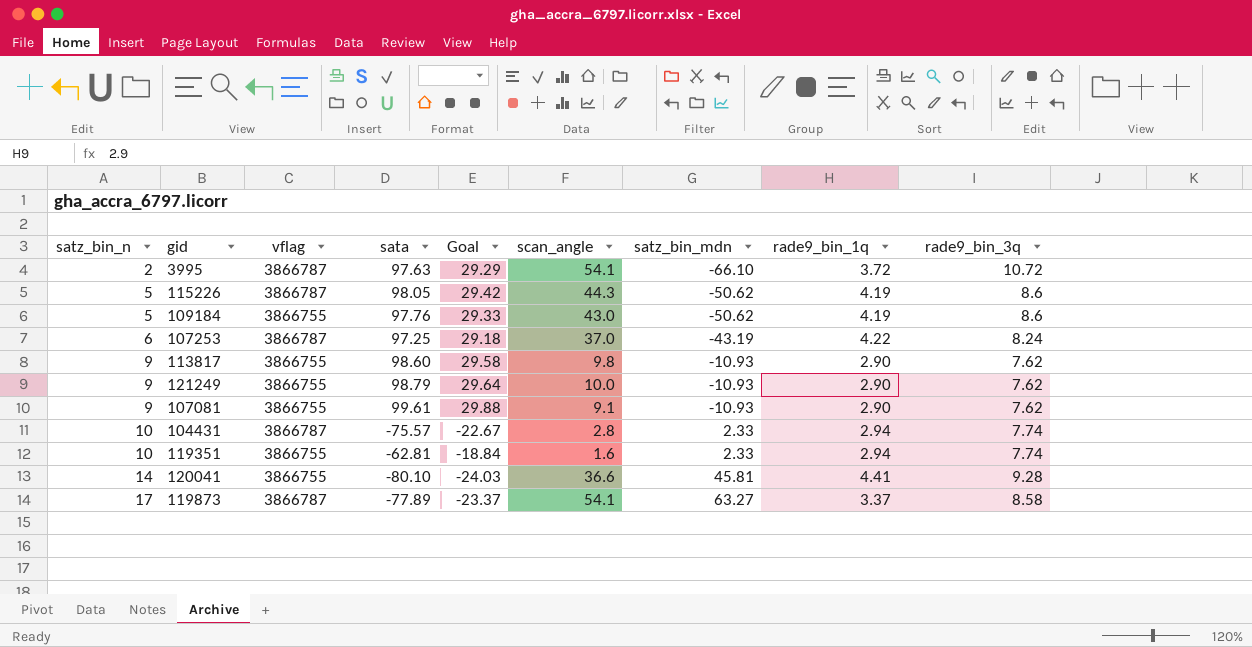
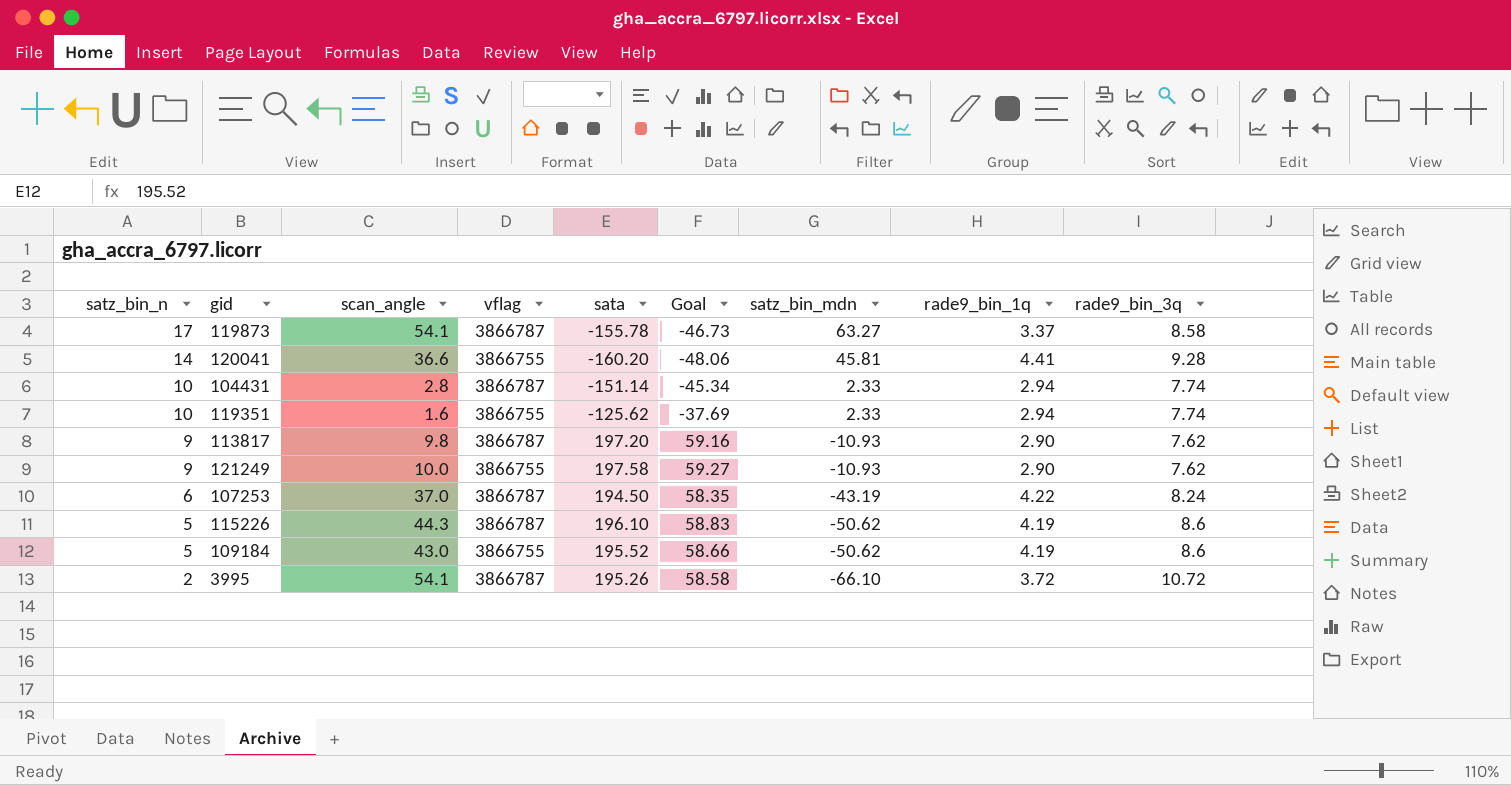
row order: satz_bin_n ascending -> satz_bin_n descending
column scan_angle | position: 6 -> 3
row 107081: 9 | 3866755 | 99.61 | 29.88 | 9.1 | -10.93 | 2.90 | 7.62 -> none
119873 | sata: -77.89 -> -155.78
119873 | Goal: -23.37 -> -46.73
120041 | sata: -80.10 -> -160.20
120041 | Goal: -24.03 -> -48.06
104431 | sata: -75.57 -> -151.14
104431 | Goal: -22.67 -> -45.34
119351 | sata: -62.81 -> -125.62
119351 | Goal: -18.84 -> -37.69
113817 | vflag: 3866755 -> 3866787
113817 | sata: 98.60 -> 197.20
113817 | Goal: 29.58 -> 59.16
121249 | sata: 98.79 -> 197.58
121249 | Goal: 29.64 -> 59.27
107253 | sata: 97.25 -> 194.50
107253 | Goal: 29.18 -> 58.35
115226 | sata: 98.05 -> 196.10
115226 | Goal: 29.42 -> 58.83
109184 | sata: 97.76 -> 195.52
109184 | Goal: 29.33 -> 58.66
3995 | sata: 97.63 -> 195.26
3995 | Goal: 29.29 -> 58.58

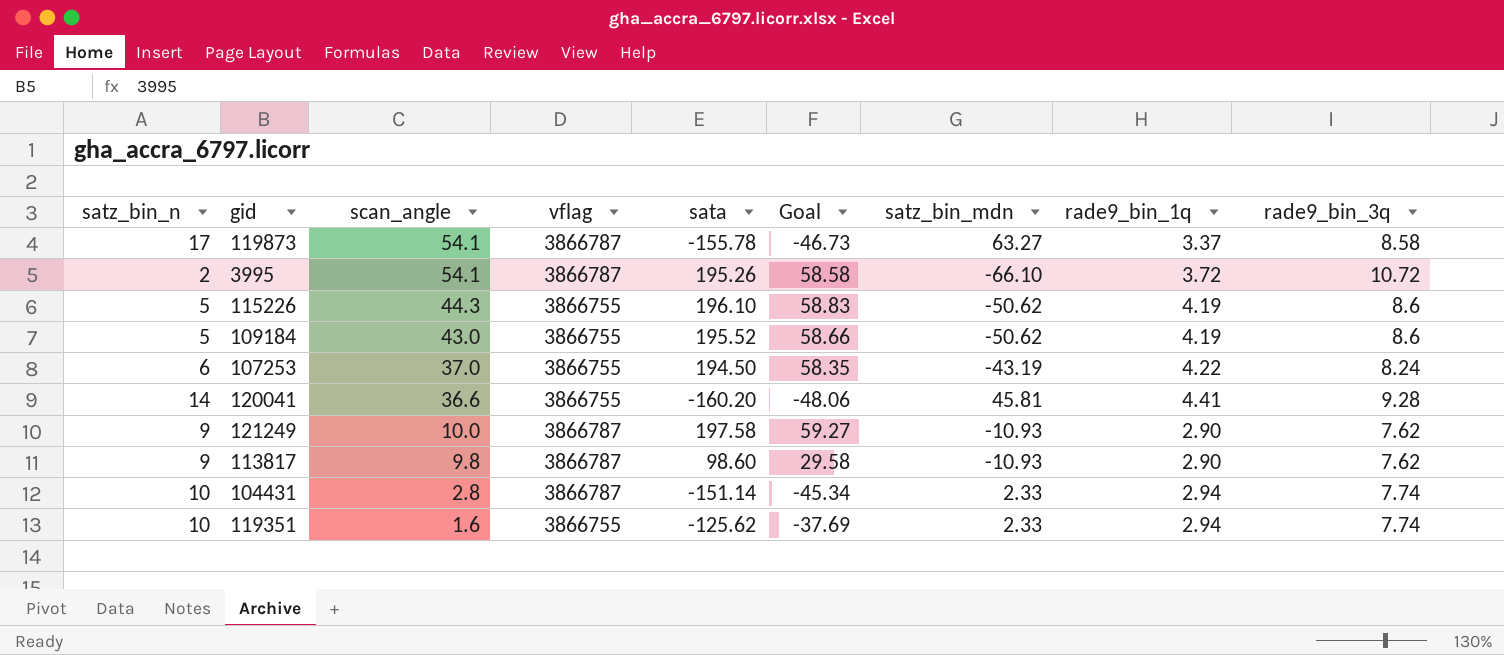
row order: satz_bin_n descending -> scan_angle descending
115226 | vflag: 3866787 -> 3866755
107253 | vflag: 3866787 -> 3866755
121249 | vflag: 3866755 -> 3866787
113817 | sata: 197.20 -> 98.60
113817 | Goal: 59.16 -> 29.58

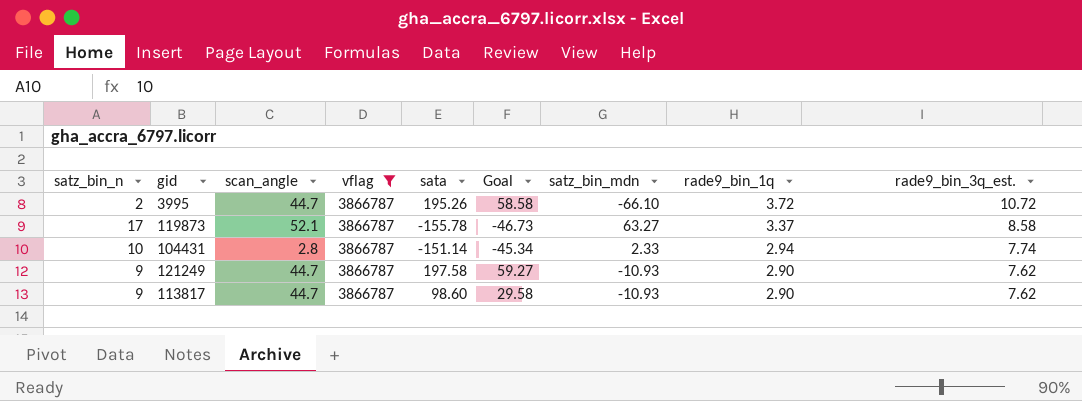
filter: none -> vflag = 3866787
row order: scan_angle descending -> rade9_bin_1q descending
column name: rade9_bin_3q -> rade9_bin_3q_est.
3995 | scan_angle: 54.1 -> 44.7
119873 | scan_angle: 54.1 -> 52.1
121249 | scan_angle: 10.0 -> 44.7
113817 | scan_angle: 9.8 -> 44.7

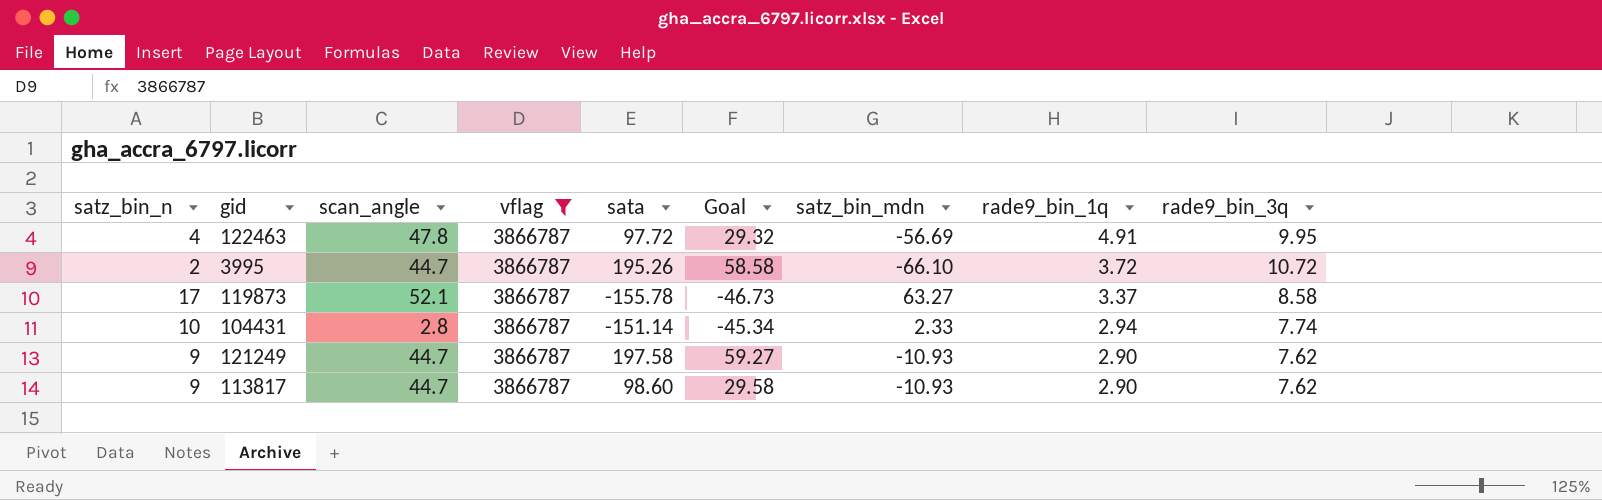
column name: rade9_bin_3q_est. -> rade9_bin_3q
row 122463: none -> 4 | 47.8 | 3866787 | 97.72 | 29.32 | -56.69 | 4.91 | 9.95

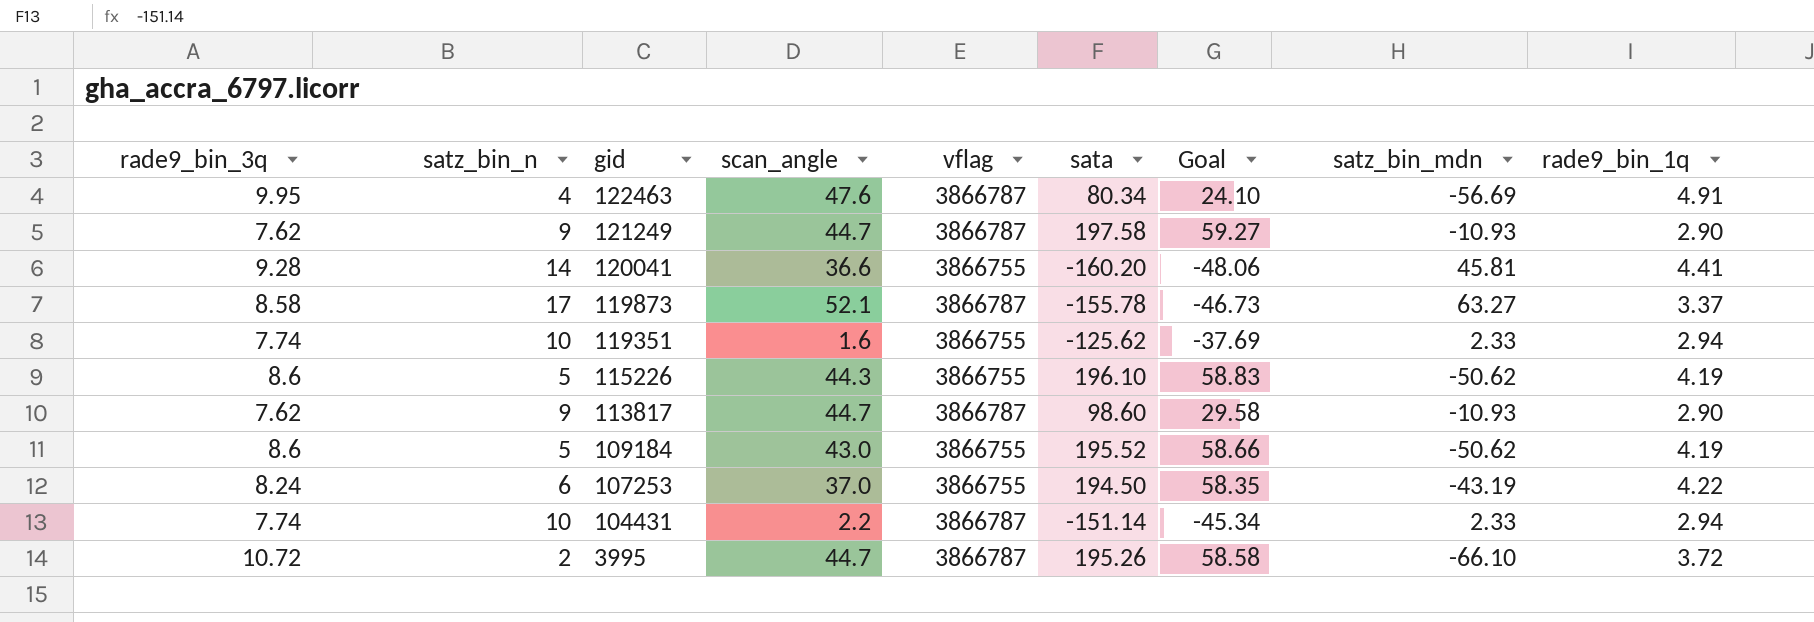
filter: vflag = 3866787 -> none
row order: rade9_bin_1q descending -> gid descending
column rade9_bin_3q | position: 9 -> 1
122463 | scan_angle: 47.8 -> 47.6
122463 | sata: 97.72 -> 80.34
122463 | Goal: 29.32 -> 24.10
104431 | scan_angle: 2.8 -> 2.2

